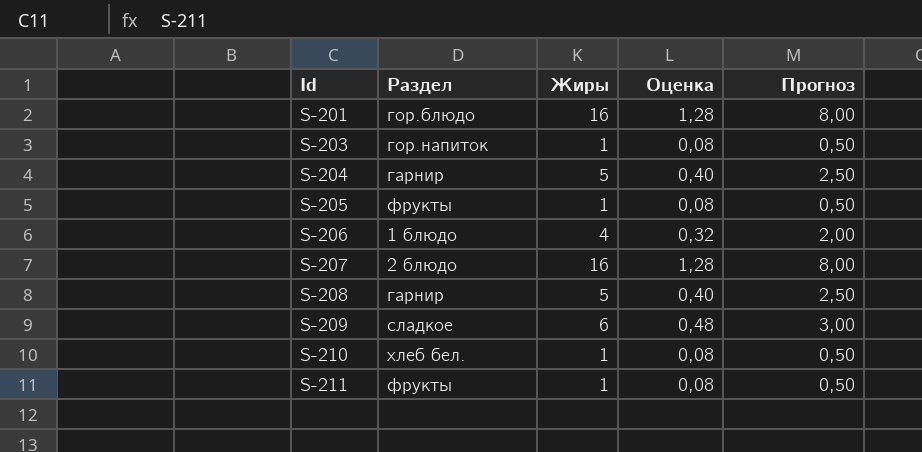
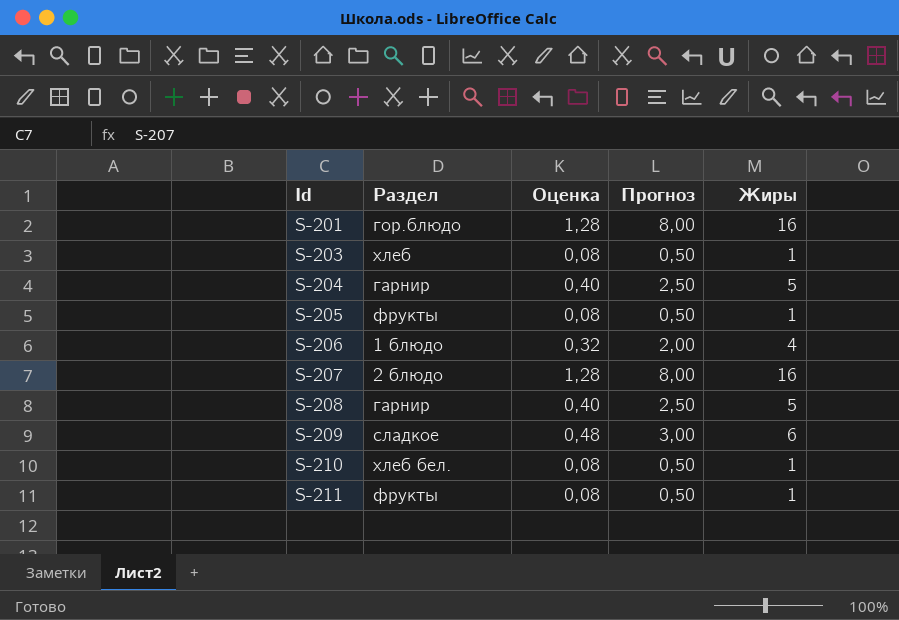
column Жиры | position: 3 -> 5
S-203 | Раздел: гор.напиток -> хлеб

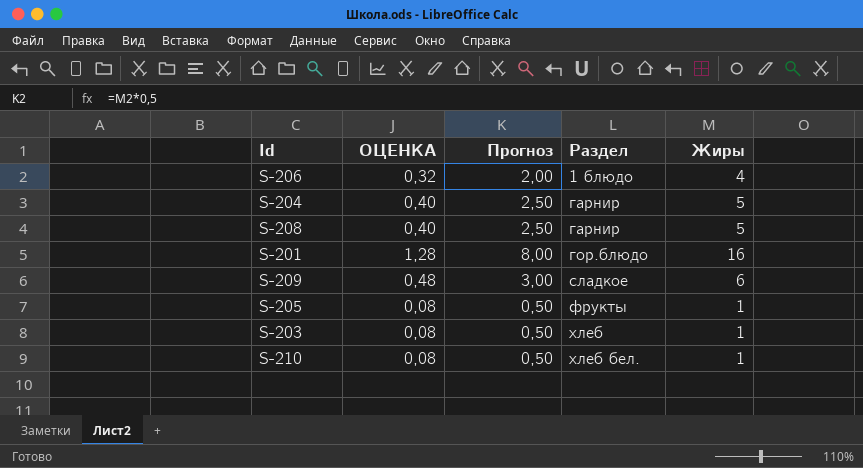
row order: Id ascending -> Раздел ascending
column name: Оценка -> ОЦЕНКА
column Раздел | position: 2 -> 4
row S-207: 2 блюдо | 1,28 | 8,00 | 16 -> none
row S-211: фрукты | 0,08 | 0,50 | 1 -> none

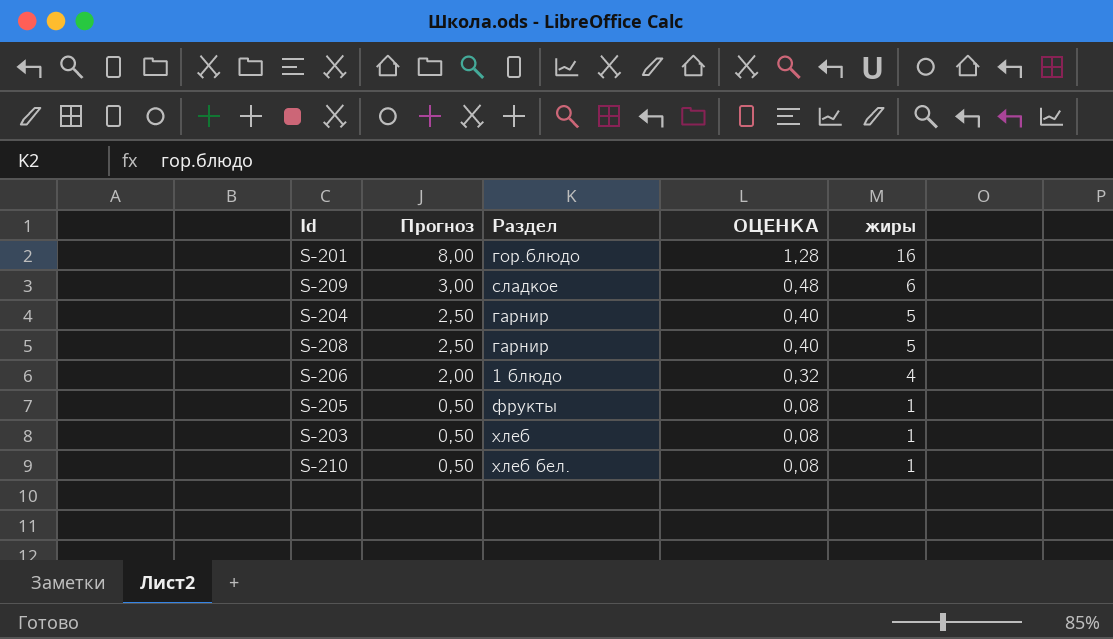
row order: Раздел ascending -> Прогноз descending
column ОЦЕНКА | position: 2 -> 4
column name: Жиры -> жиры

